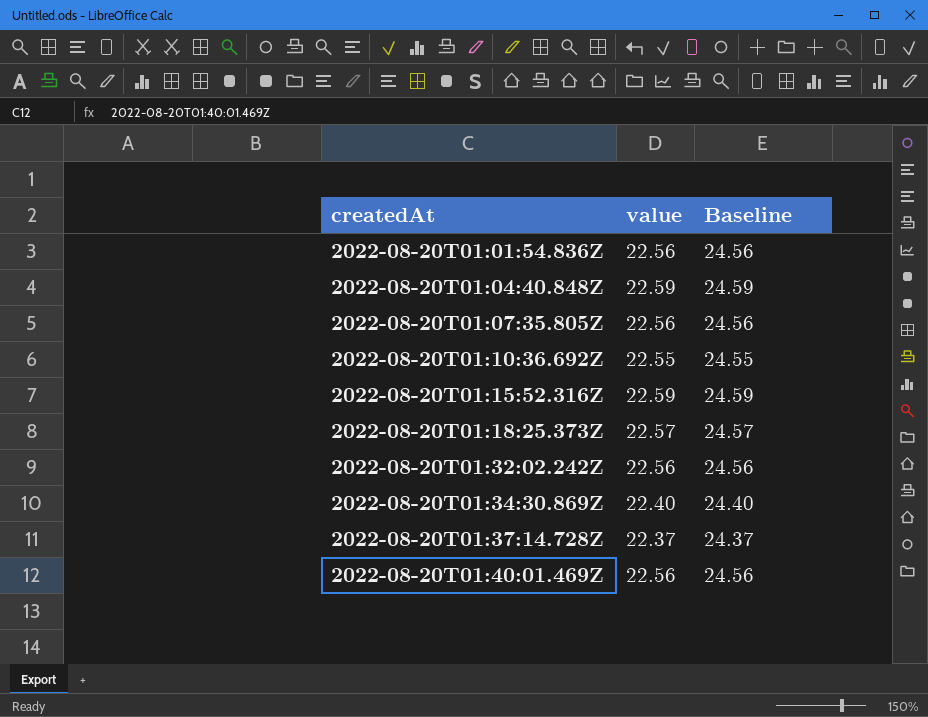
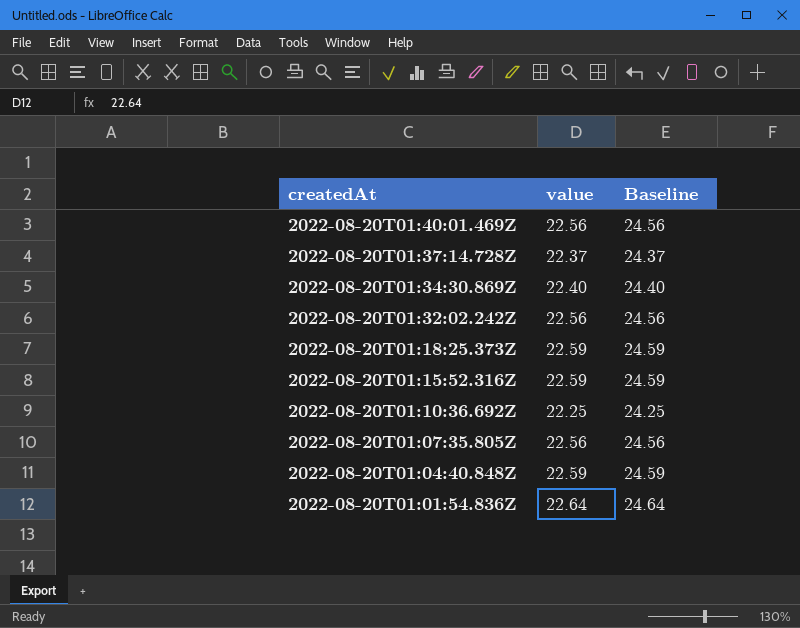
row order: createdAt ascending -> createdAt descending
2022-08-20T01:18:25.373Z | value: 22.57 -> 22.59
2022-08-20T01:18:25.373Z | Baseline: 24.57 -> 24.59
2022-08-20T01:10:36.692Z | value: 22.55 -> 22.25
2022-08-20T01:10:36.692Z | Baseline: 24.55 -> 24.25
2022-08-20T01:01:54.836Z | value: 22.56 -> 22.64
2022-08-20T01:01:54.836Z | Baseline: 24.56 -> 24.64

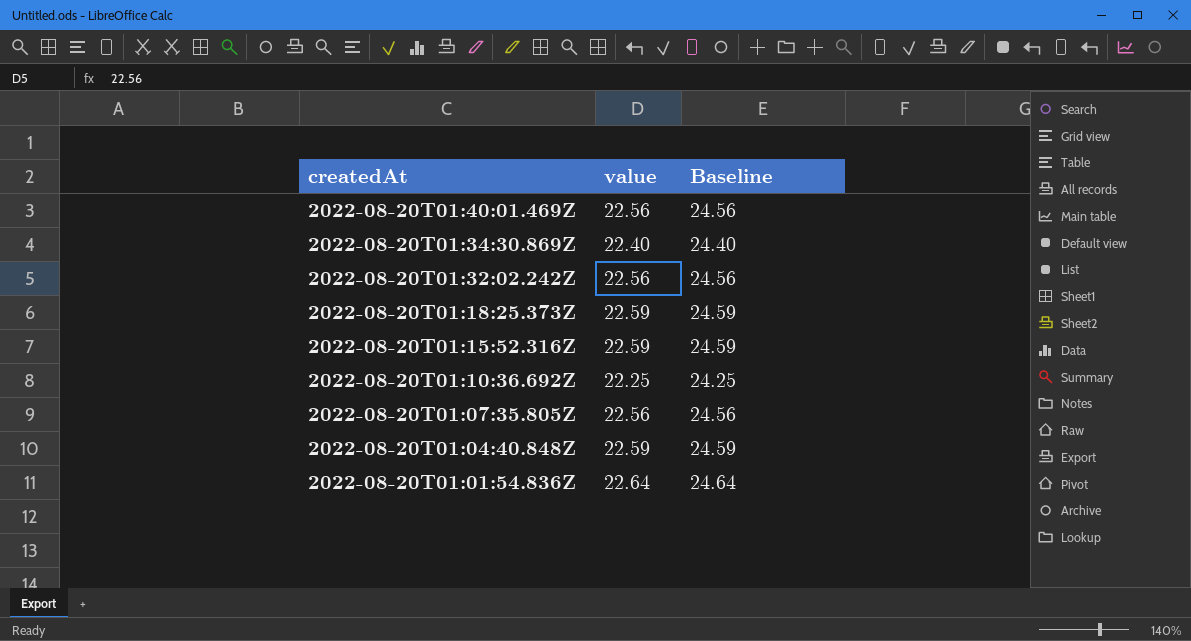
row 2022-08-20T01:37:14.728Z: 22.37 | 24.37 -> none

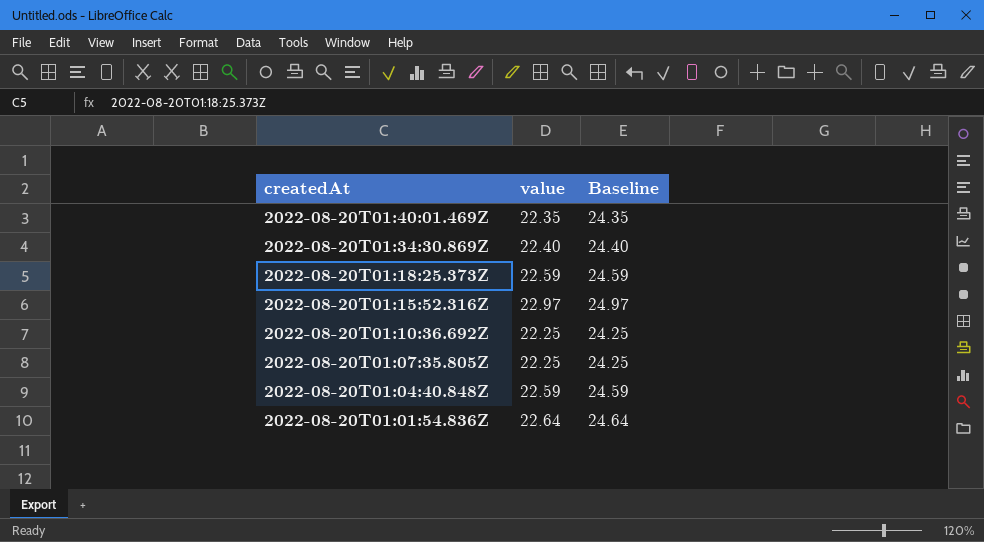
row 2022-08-20T01:32:02.242Z: 22.56 | 24.56 -> none
2022-08-20T01:40:01.469Z | value: 22.56 -> 22.35
2022-08-20T01:40:01.469Z | Baseline: 24.56 -> 24.35
2022-08-20T01:15:52.316Z | value: 22.59 -> 22.97
2022-08-20T01:15:52.316Z | Baseline: 24.59 -> 24.97
2022-08-20T01:07:35.805Z | value: 22.56 -> 22.25
2022-08-20T01:07:35.805Z | Baseline: 24.56 -> 24.25

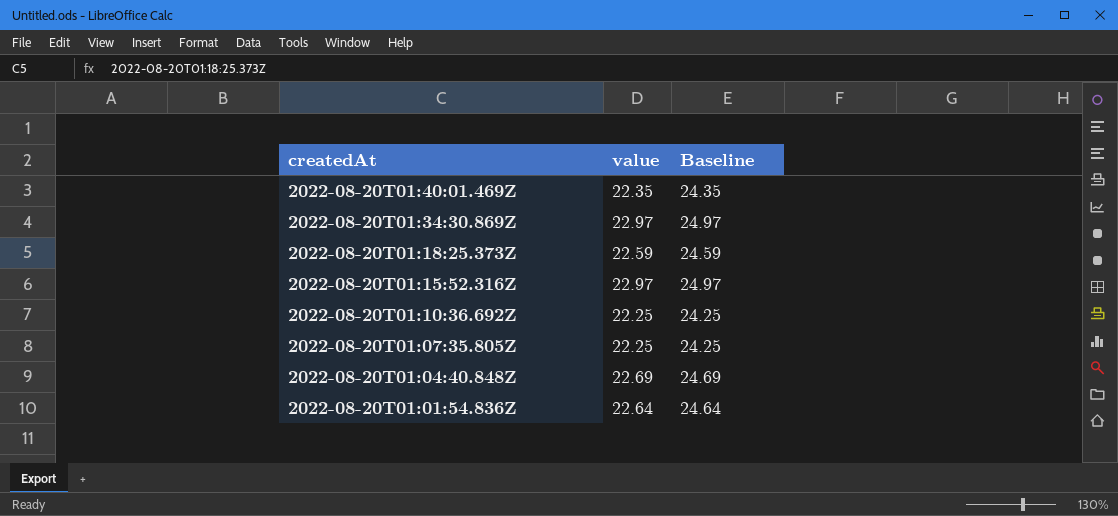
2022-08-20T01:34:30.869Z | value: 22.40 -> 22.97
2022-08-20T01:34:30.869Z | Baseline: 24.40 -> 24.97
2022-08-20T01:04:40.848Z | value: 22.59 -> 22.69
2022-08-20T01:04:40.848Z | Baseline: 24.59 -> 24.69

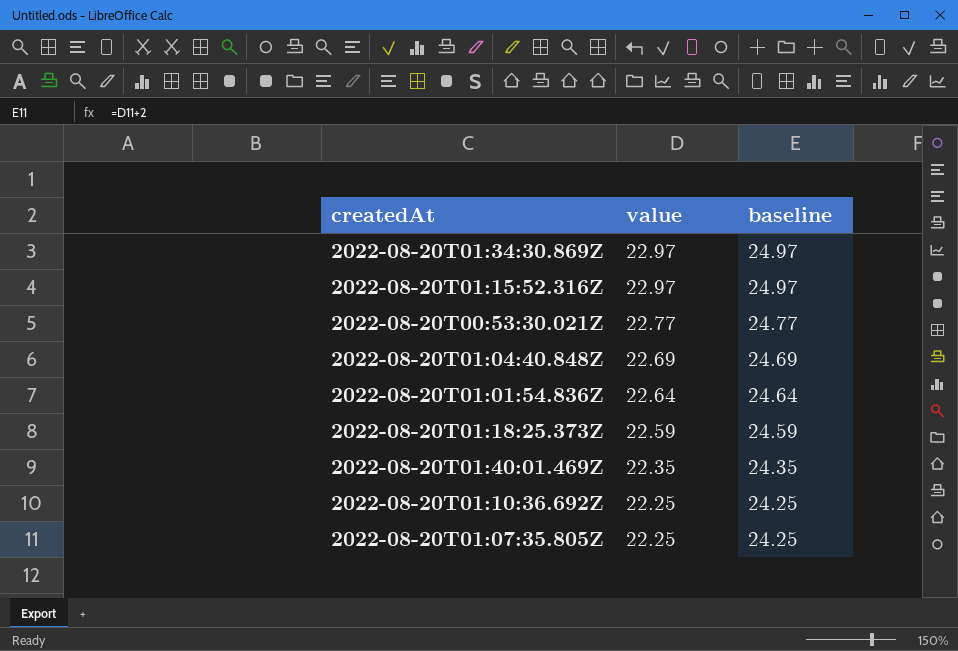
row order: createdAt descending -> value descending
column name: Baseline -> baseline
row 2022-08-20T00:53:30.021Z: none -> 22.77 | 24.77

